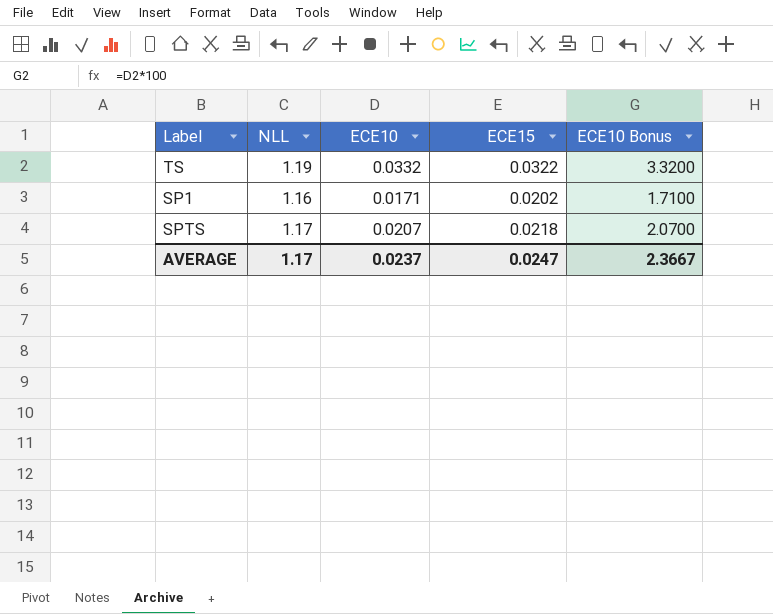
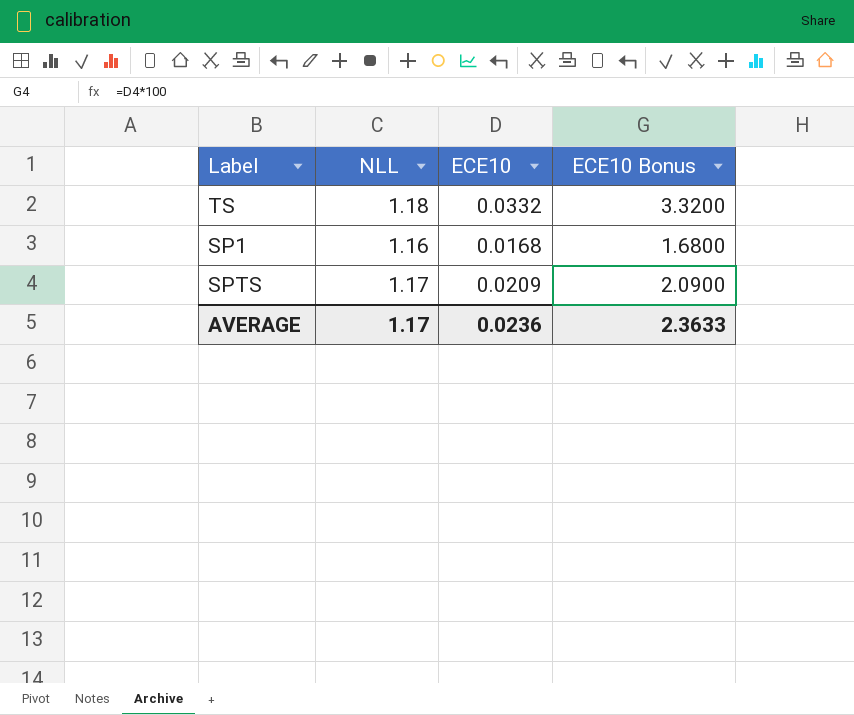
column ECE15 | position: 4 -> none
TS | NLL: 1.19 -> 1.18
SP1 | ECE10: 0.0171 -> 0.0168
SP1 | ECE10 Bonus: 1.7100 -> 1.6800
SPTS | ECE10: 0.0207 -> 0.0209
SPTS | ECE10 Bonus: 2.0700 -> 2.0900
AVERAGE | ECE10: 0.0237 -> 0.0236
AVERAGE | ECE10 Bonus: 2.3667 -> 2.3633

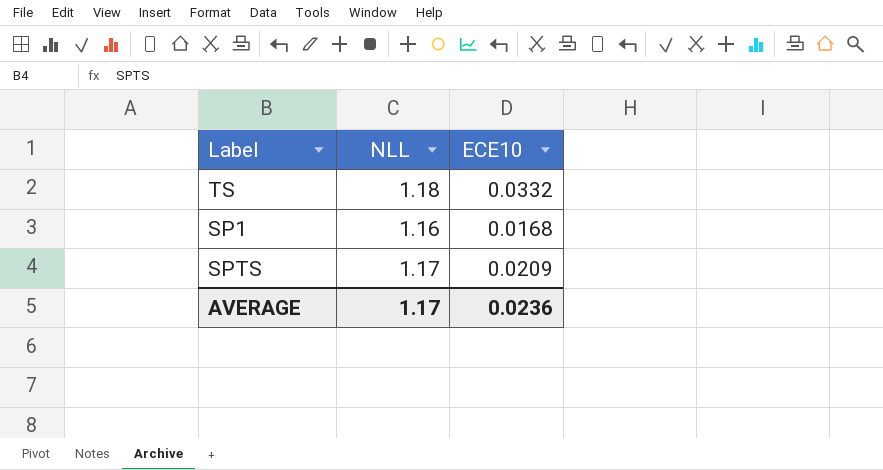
column ECE10 Bonus | formula: [ECE10] * 100 -> none

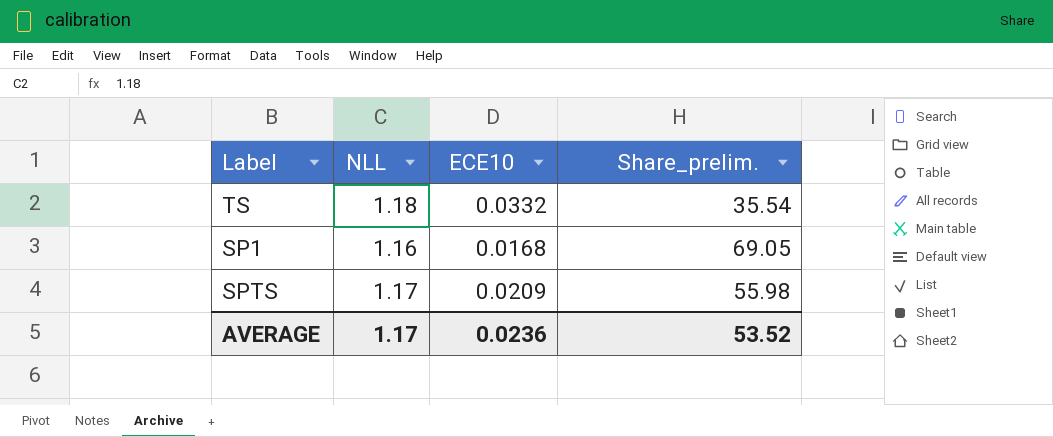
column Share_prelim. | formula: none -> [NLL] / [ECE10]

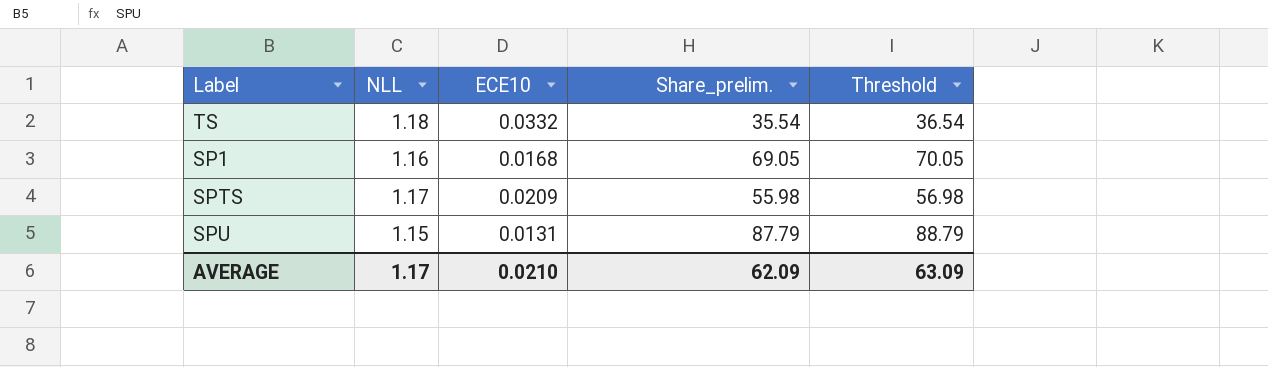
column Threshold | formula: none -> [Share_prelim.] + 1
row SPU: none -> 1.15 | 0.0131 | 87.79 | 88.79
AVERAGE | ECE10: 0.0236 -> 0.0210
AVERAGE | Share_prelim.: 53.52 -> 62.09

